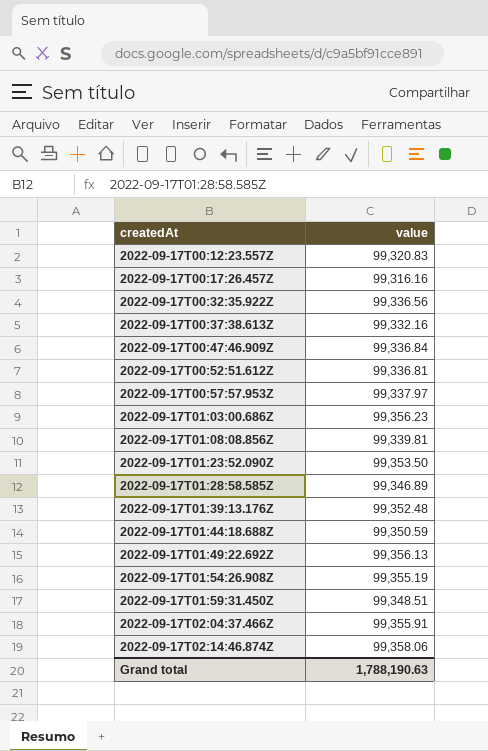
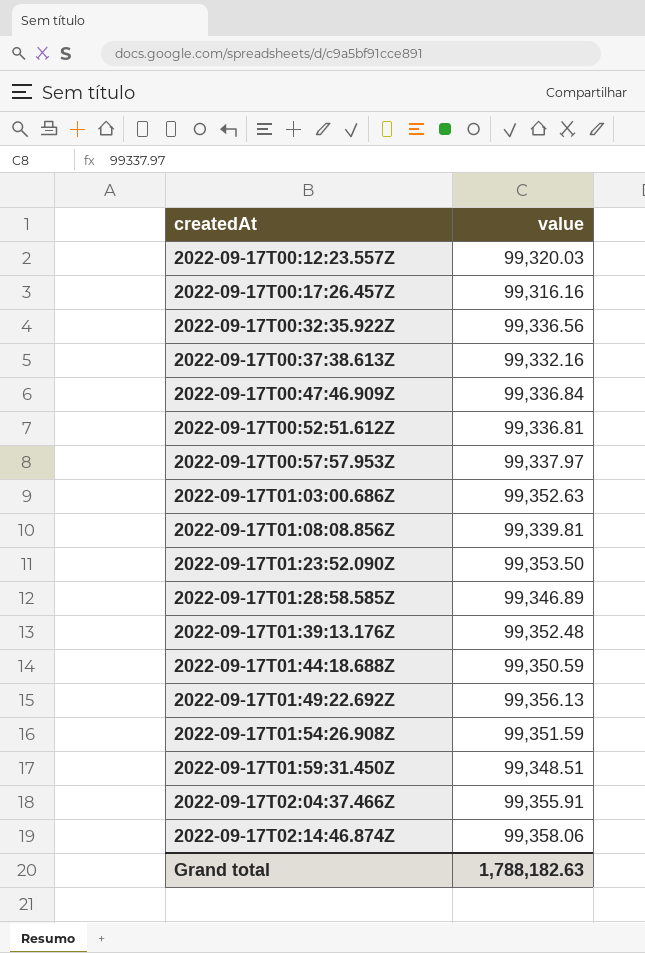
2022-09-17T00:12:23.557Z | value: 99,320.83 -> 99,320.03
2022-09-17T01:03:00.686Z | value: 99,356.23 -> 99,352.63
2022-09-17T01:54:26.908Z | value: 99,355.19 -> 99,351.59
Grand total | value: 1,788,190.63 -> 1,788,182.63

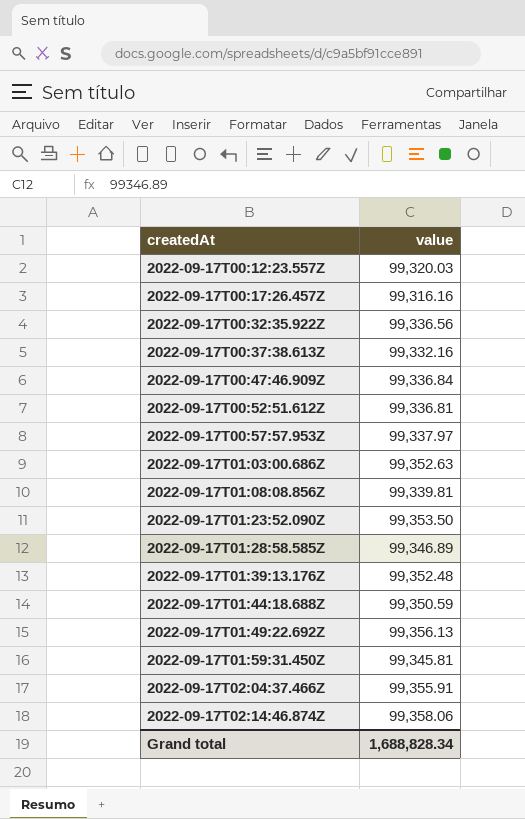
row 2022-09-17T01:54:26.908Z: 99,351.59 -> none
2022-09-17T01:59:31.450Z | value: 99,348.51 -> 99,345.81
Grand total | value: 1,788,182.63 -> 1,688,828.34

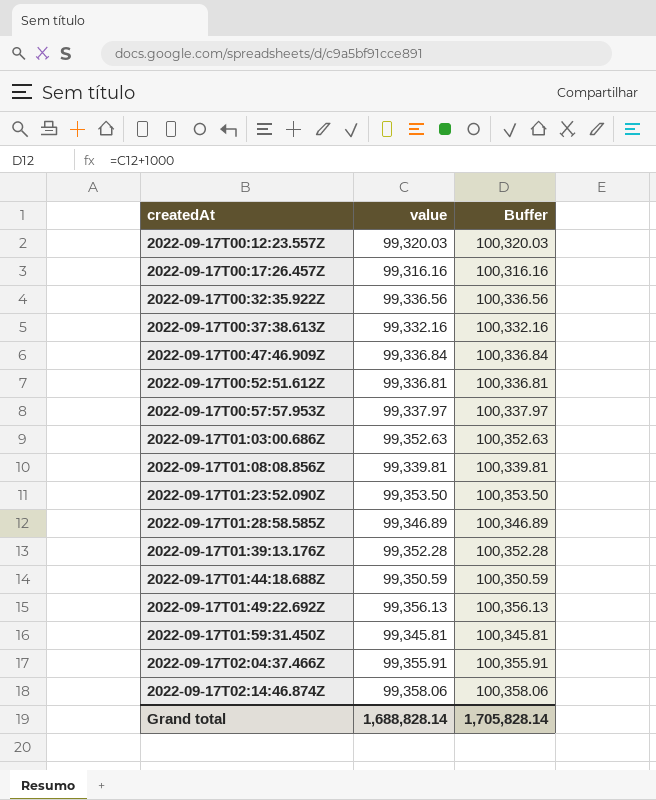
column Buffer | formula: none -> [value] + 1000
2022-09-17T01:39:13.176Z | value: 99,352.48 -> 99,352.28
Grand total | value: 1,688,828.34 -> 1,688,828.14

